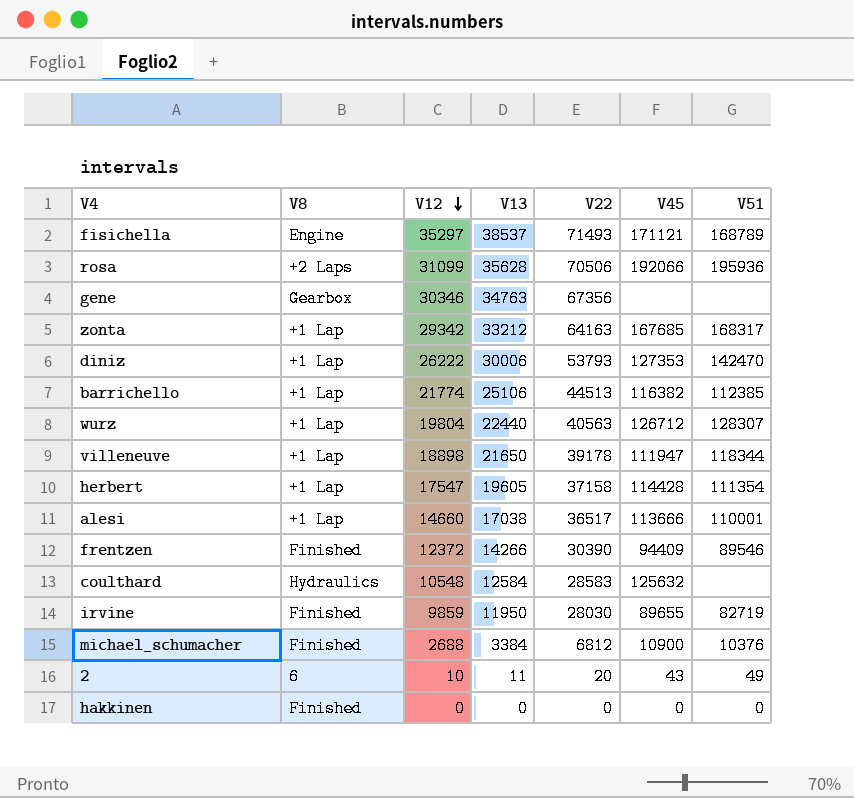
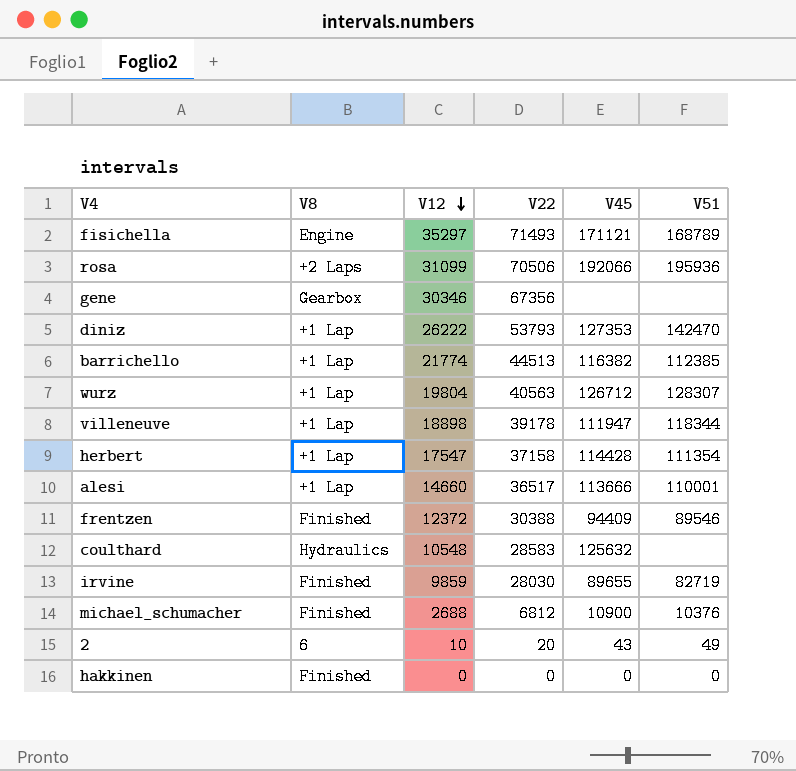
column V13 | position: 4 -> none
row zonta: +1 Lap | 29342 | 33212 | 64163 | 167685 | 168317 -> none
frentzen | V22: 30390 -> 30388

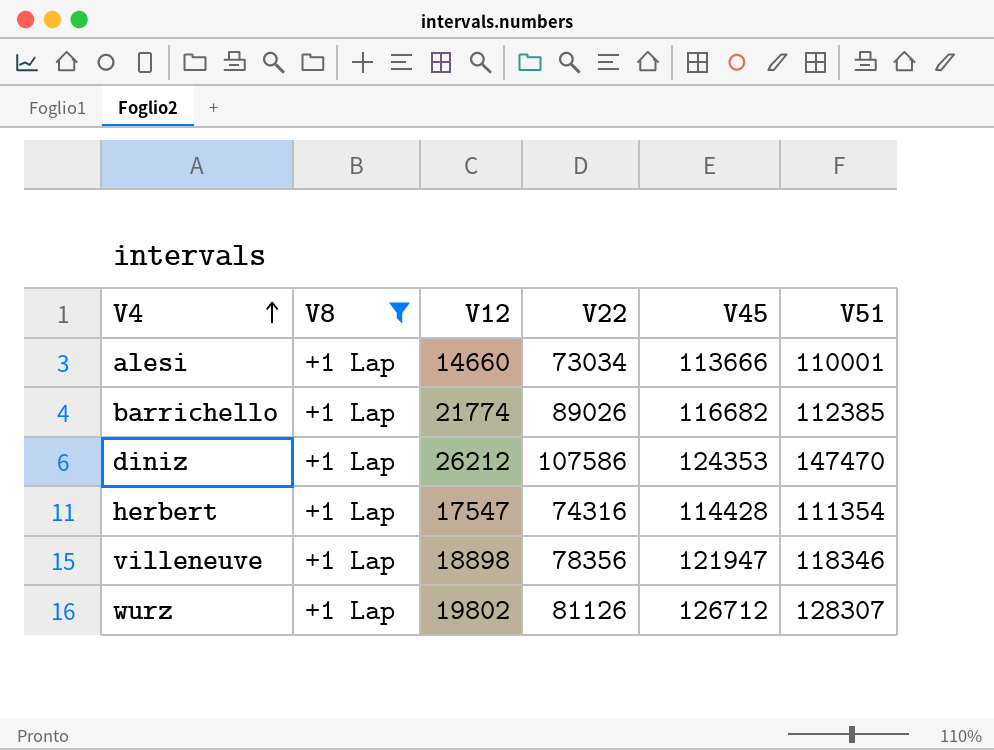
filter: none -> V8 = +1 Lap
row order: V12 descending -> V4 ascending
alesi | V22: 36517 -> 73034
barrichello | V22: 44513 -> 89026
barrichello | V45: 116382 -> 116682
diniz | V12: 26222 -> 26212
diniz | V22: 53793 -> 107586
diniz | V45: 127353 -> 124353
diniz | V51: 142470 -> 147470
herbert | V22: 37158 -> 74316
villeneuve | V22: 39178 -> 78356
villeneuve | V45: 111947 -> 121947
villeneuve | V51: 118344 -> 118346
wurz | V12: 19804 -> 19802
wurz | V22: 40563 -> 81126

